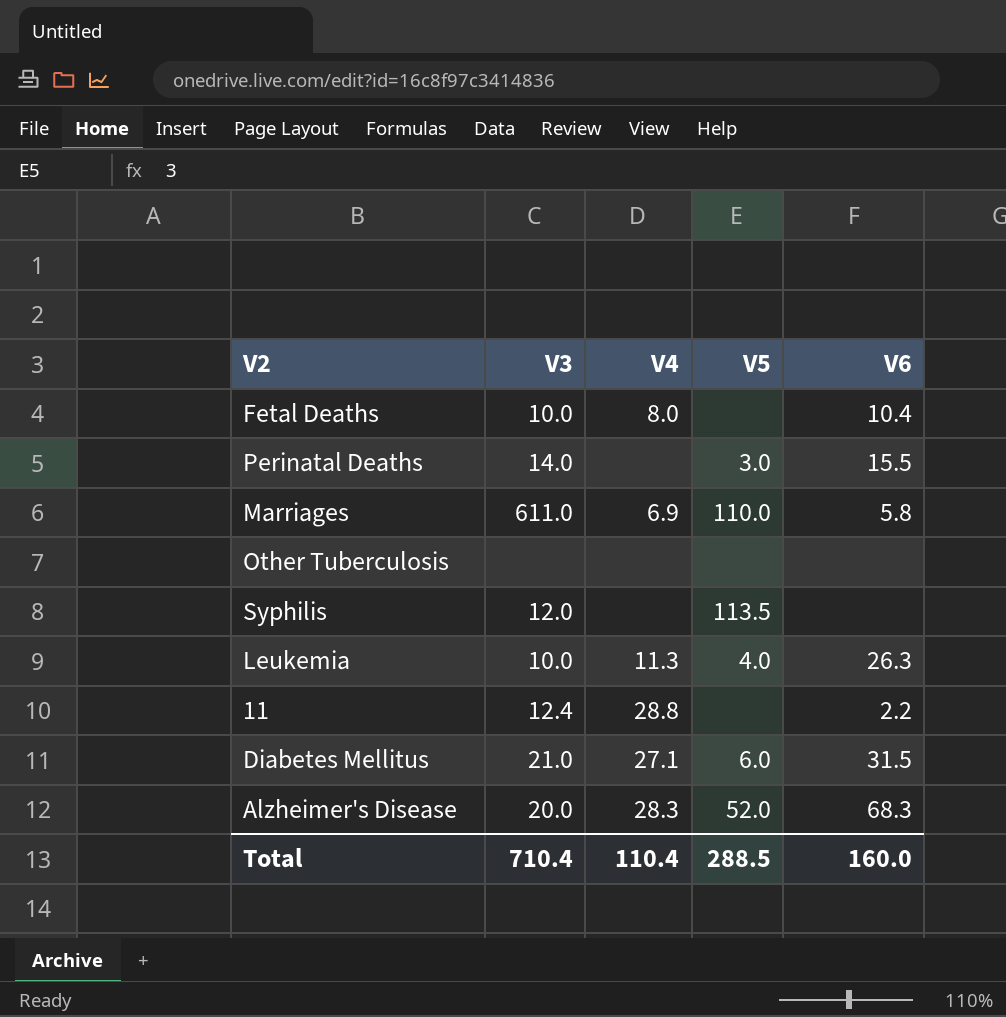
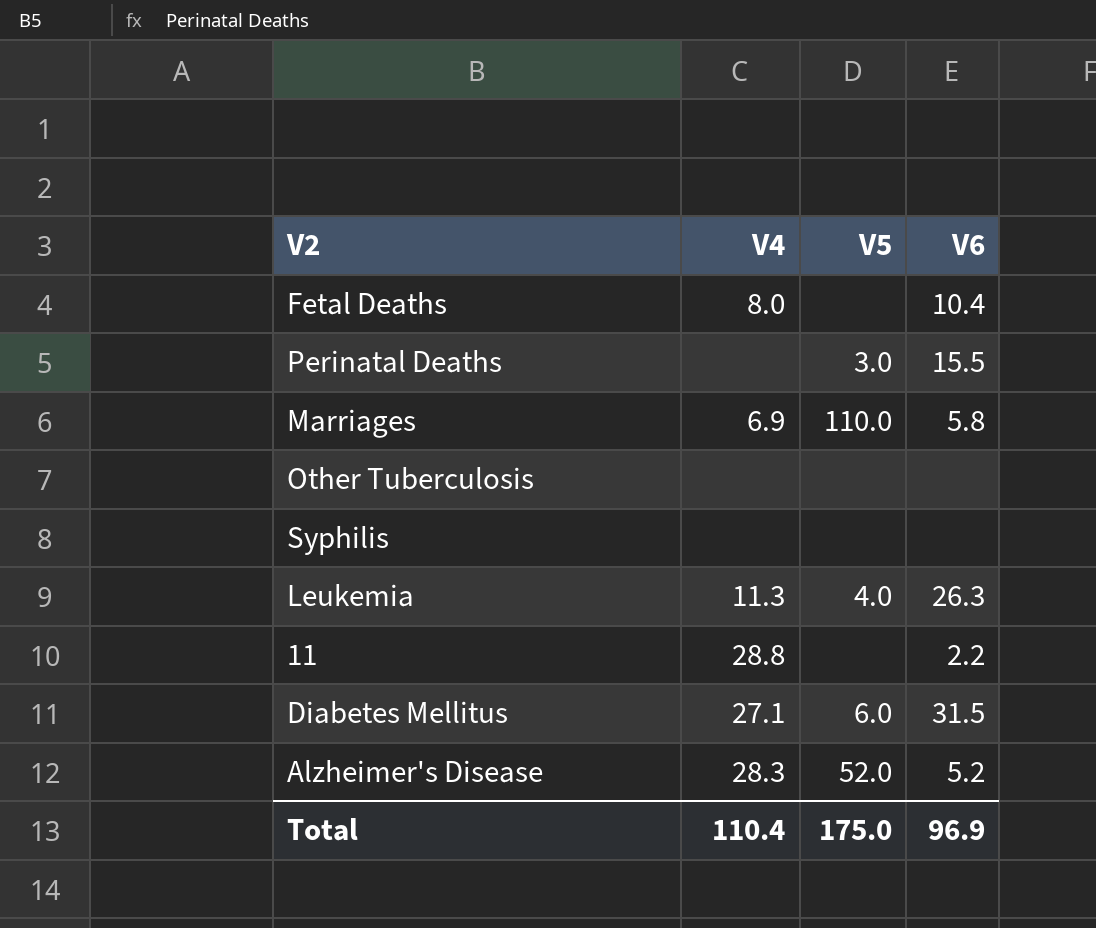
column V3 | position: 2 -> none
Syphilis | V5: 113.5 -> none
Alzheimer's Disease | V6: 68.3 -> 5.2
Total | V5: 288.5 -> 175.0
Total | V6: 160.0 -> 96.9

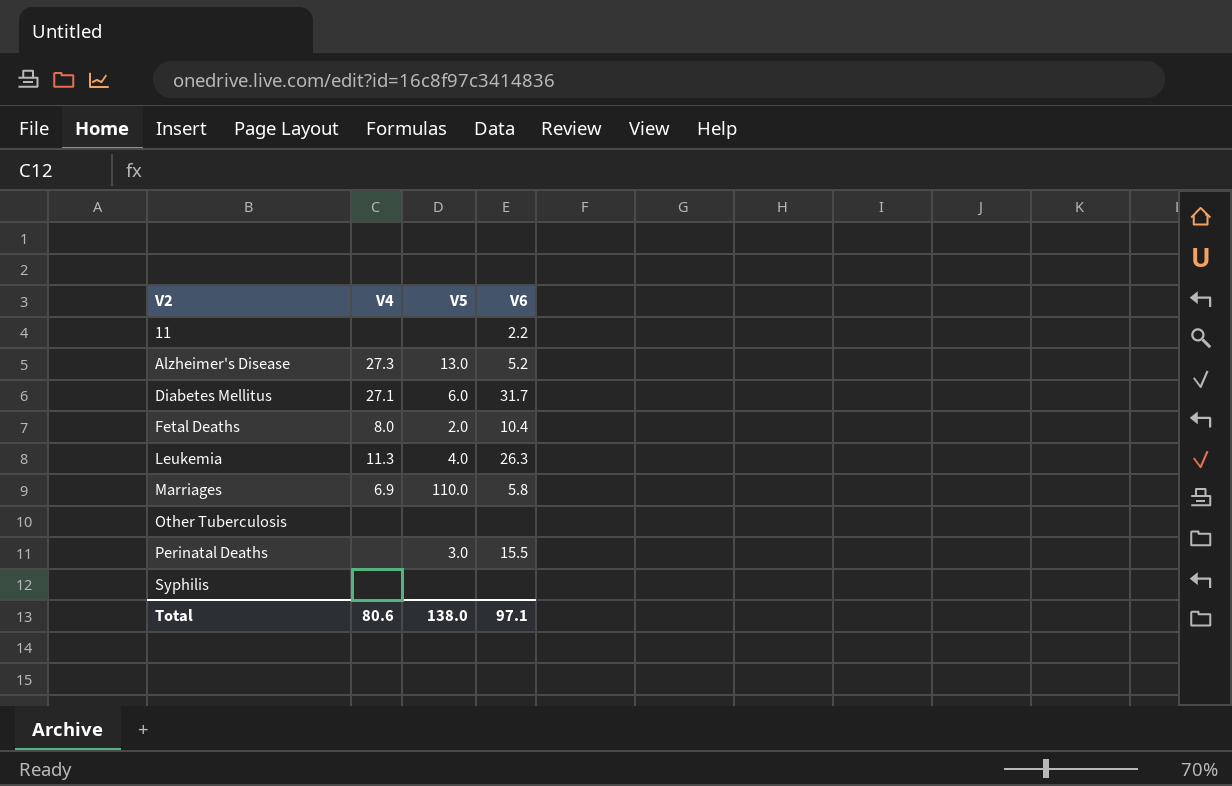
row order: none -> V2 ascending
11 | V4: 28.8 -> none
Alzheimer's Disease | V4: 28.3 -> 27.3
Alzheimer's Disease | V5: 52.0 -> 13.0
Diabetes Mellitus | V6: 31.5 -> 31.7
Fetal Deaths | V5: none -> 2.0
Total | V4: 110.4 -> 80.6
Total | V5: 175.0 -> 138.0
Total | V6: 96.9 -> 97.1

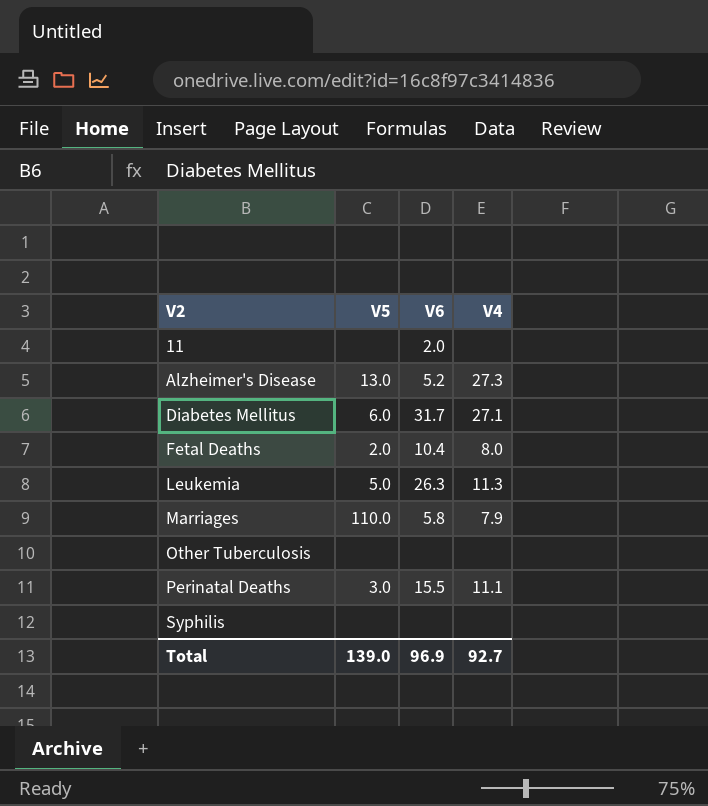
column V4 | position: 2 -> 4
11 | V6: 2.2 -> 2.0
Leukemia | V5: 4.0 -> 5.0
Marriages | V4: 6.9 -> 7.9
Perinatal Deaths | V4: none -> 11.1
Total | V5: 138.0 -> 139.0
Total | V6: 97.1 -> 96.9
Total | V4: 80.6 -> 92.7

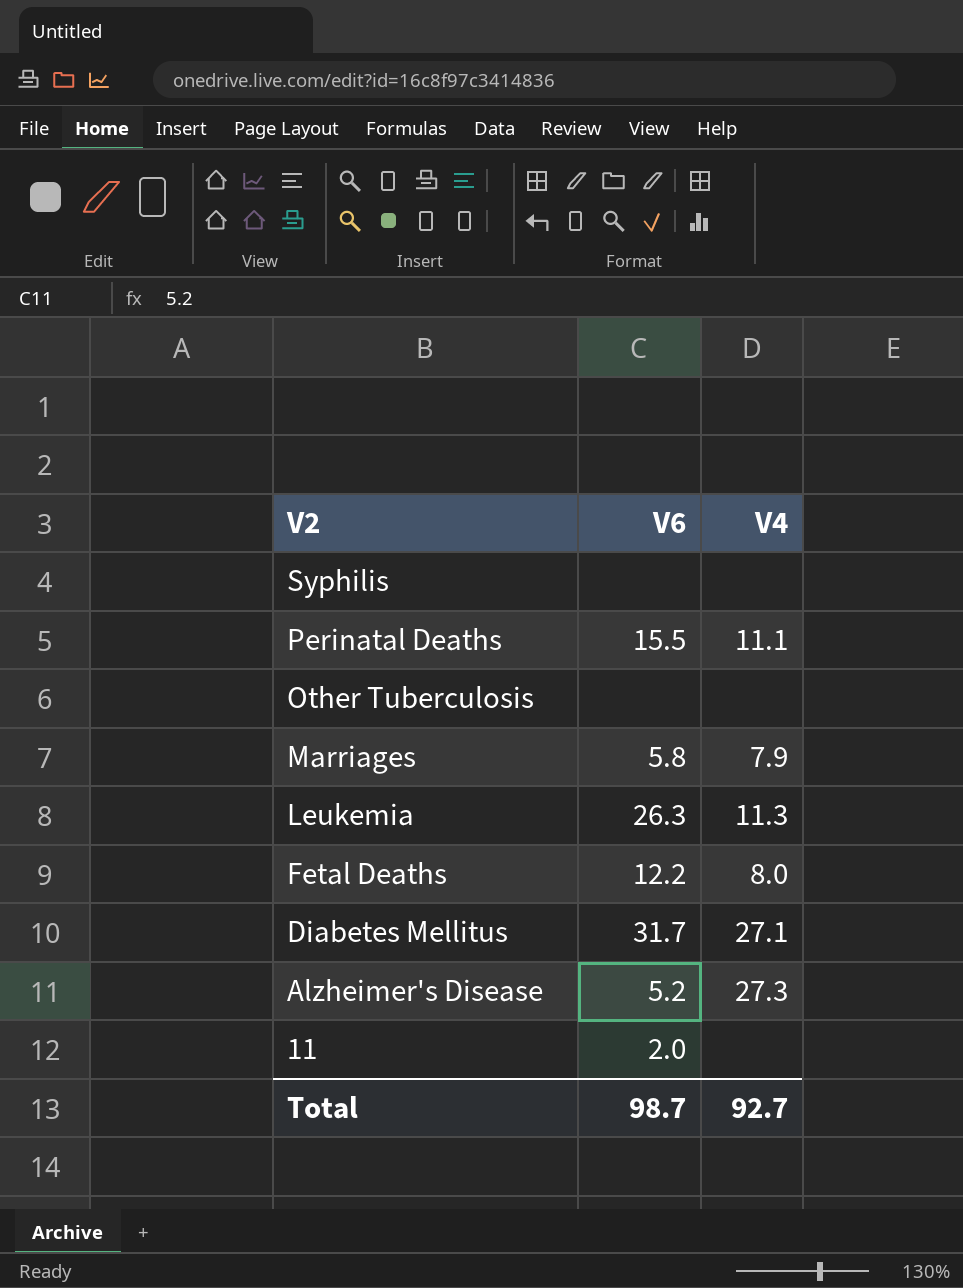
row order: V2 ascending -> V2 descending
column V5 | position: 2 -> none
Fetal Deaths | V6: 10.4 -> 12.2
Total | V6: 96.9 -> 98.7

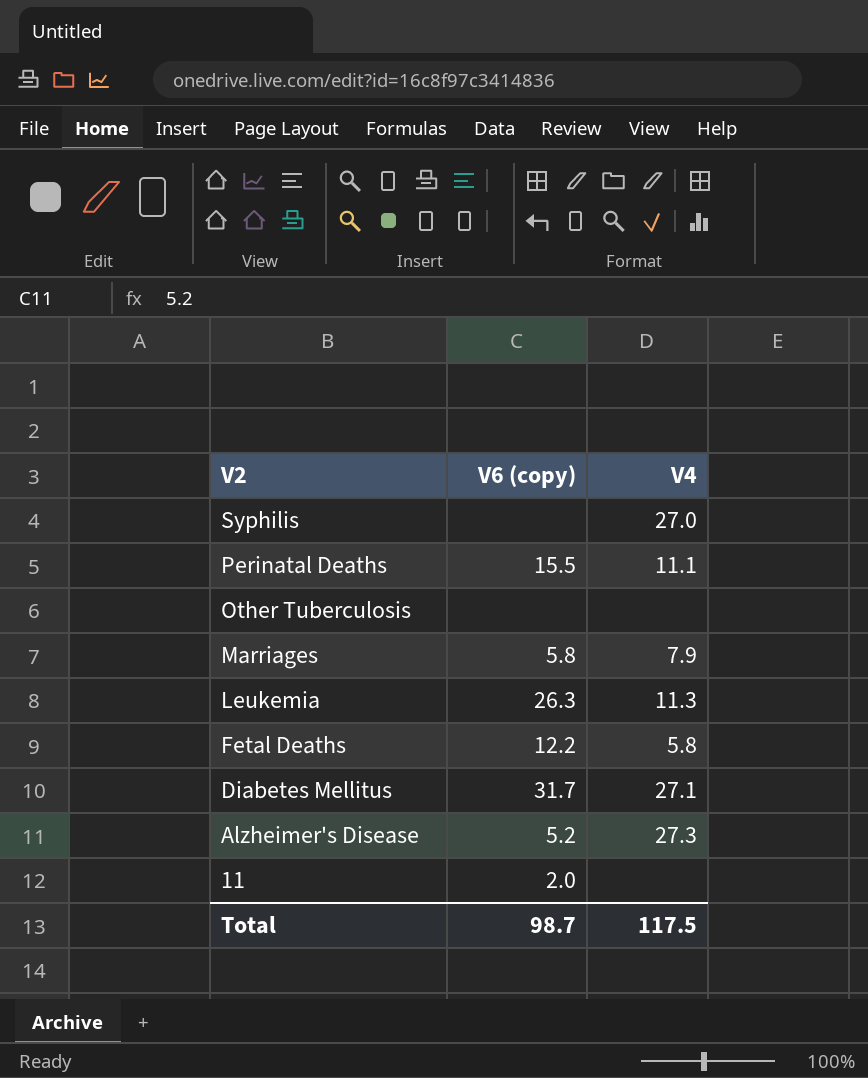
column name: V6 -> V6 (copy)
Syphilis | V4: none -> 27.0
Fetal Deaths | V4: 8.0 -> 5.8
Total | V4: 92.7 -> 117.5

